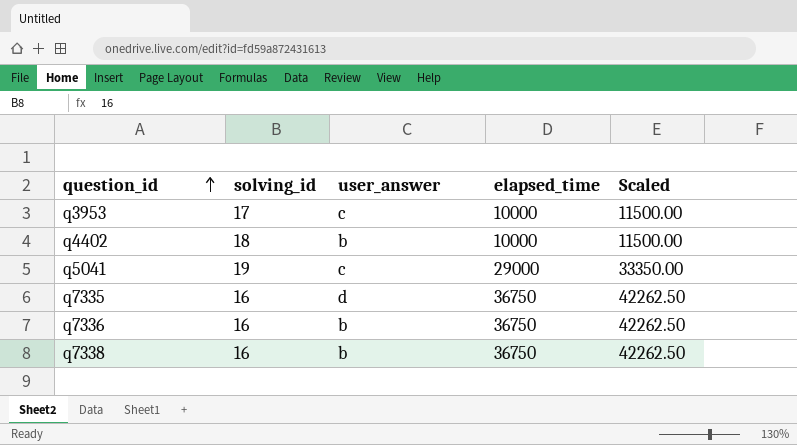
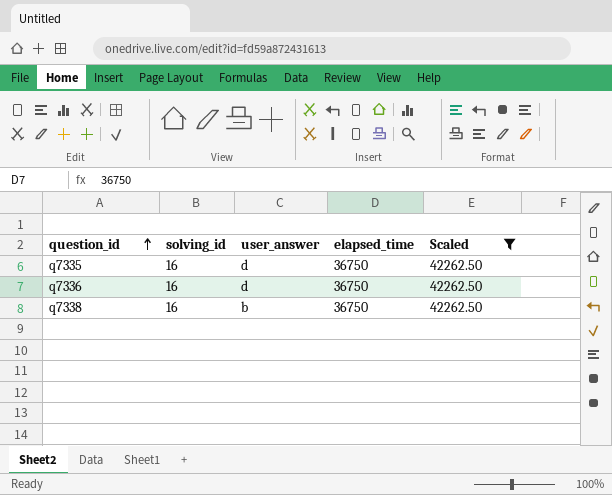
filter: none -> Scaled = 42262.50
q7336 | user_answer: b -> d

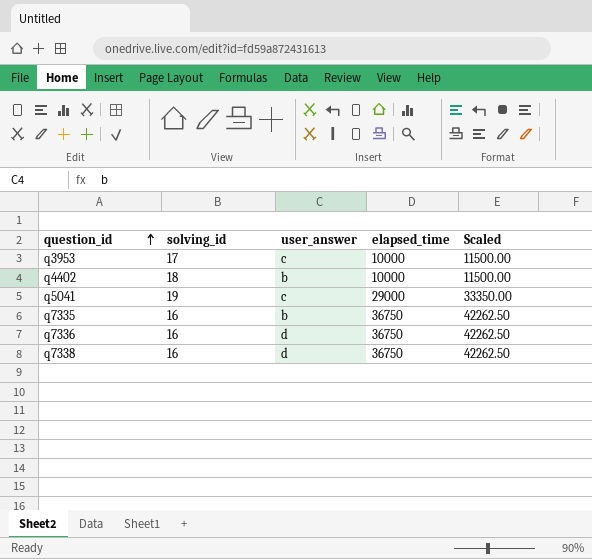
filter: Scaled = 42262.50 -> none
q7335 | user_answer: d -> b
q7338 | user_answer: b -> d

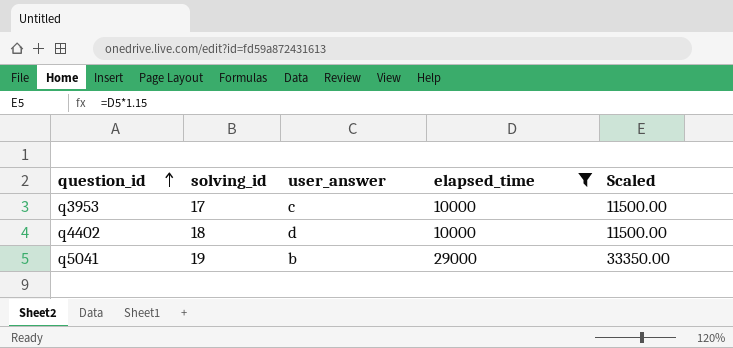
filter: none -> elapsed_time != 36750
q4402 | user_answer: b -> d
q5041 | user_answer: c -> b

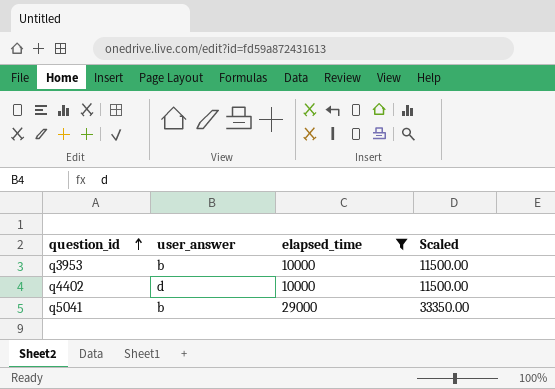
column solving_id | position: 2 -> none
q3953 | user_answer: c -> b

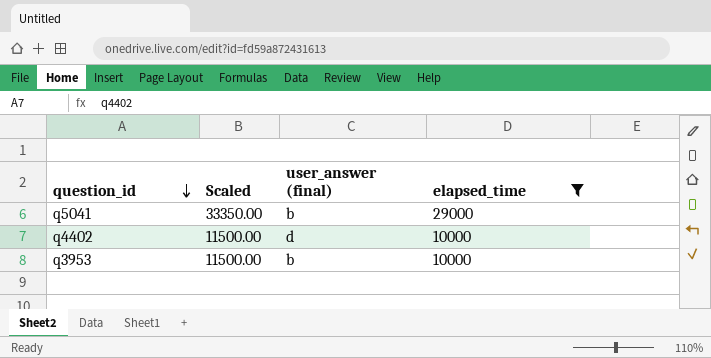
row order: question_id ascending -> question_id descending
column Scaled | position: 4 -> 2
column name: user_answer -> user_answer (final)

